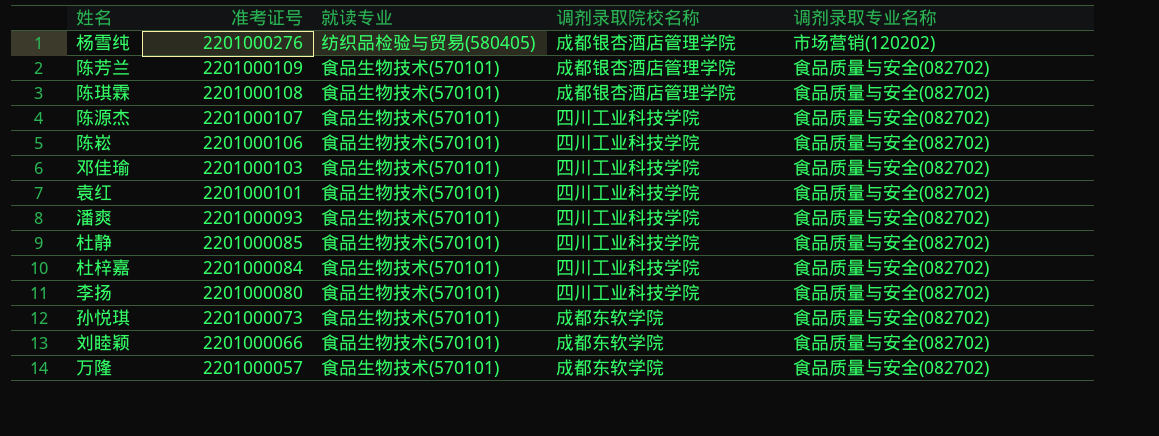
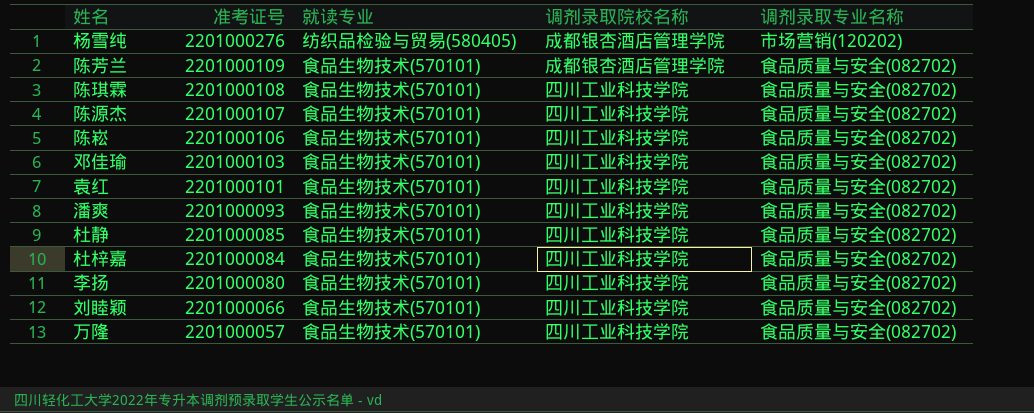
row 孙悦琪: 2201000073 | 食品生物技术(570101) | 成都东软学院 | 食品质量与安全(082702) -> none
陈琪霖 | 调剂录取院校名称: 成都银杏酒店管理学院 -> 四川工业科技学院
刘睦颖 | 调剂录取院校名称: 成都东软学院 -> 四川工业科技学院
万隆 | 调剂录取院校名称: 成都东软学院 -> 四川工业科技学院

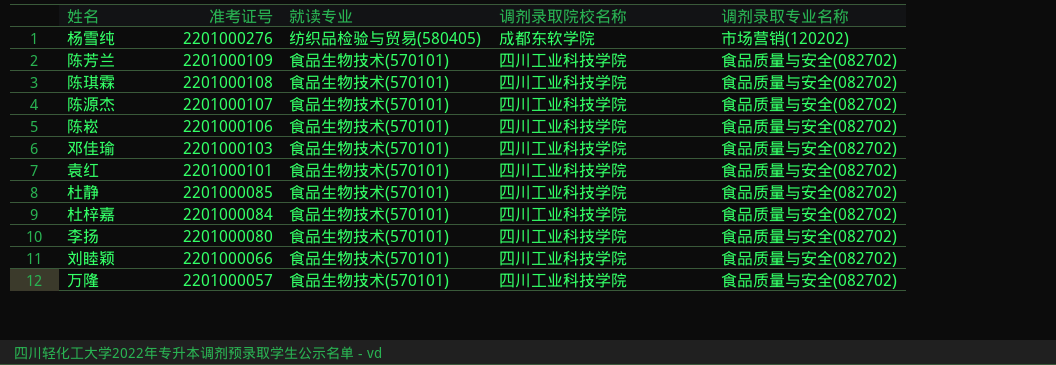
row 潘爽: 2201000093 | 食品生物技术(570101) | 四川工业科技学院 | 食品质量与安全(082702) -> none
杨雪纯 | 调剂录取院校名称: 成都银杏酒店管理学院 -> 成都东软学院
陈芳兰 | 调剂录取院校名称: 成都银杏酒店管理学院 -> 四川工业科技学院

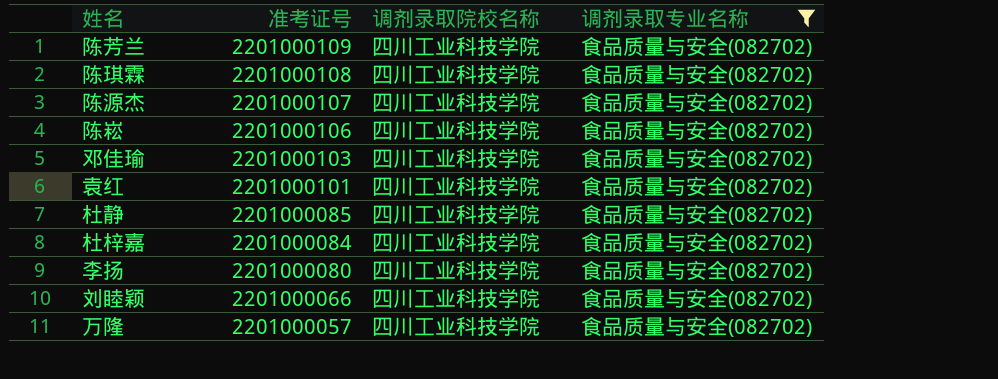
filter: none -> 调剂录取专业名称 = 食品质量与安全(082702)
column 就读专业 | position: 3 -> none

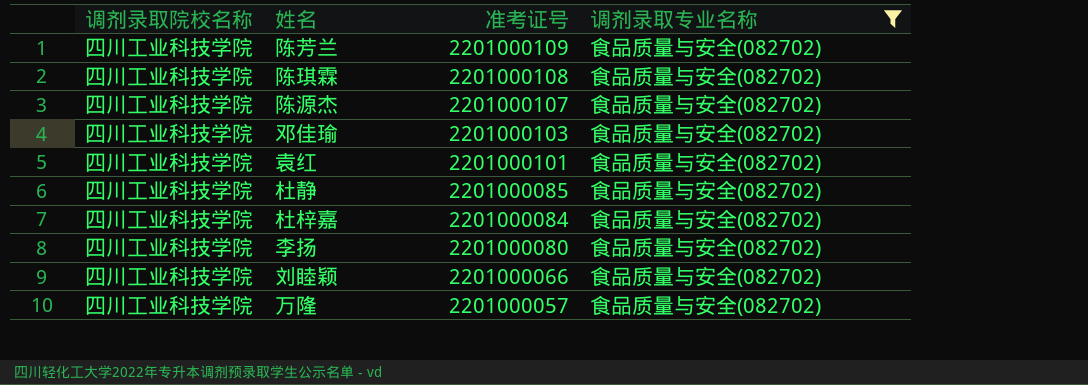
column 调剂录取院校名称 | position: 3 -> 1
row 陈崧: 2201000106 | 四川工业科技学院 | 食品质量与安全(082702) -> none

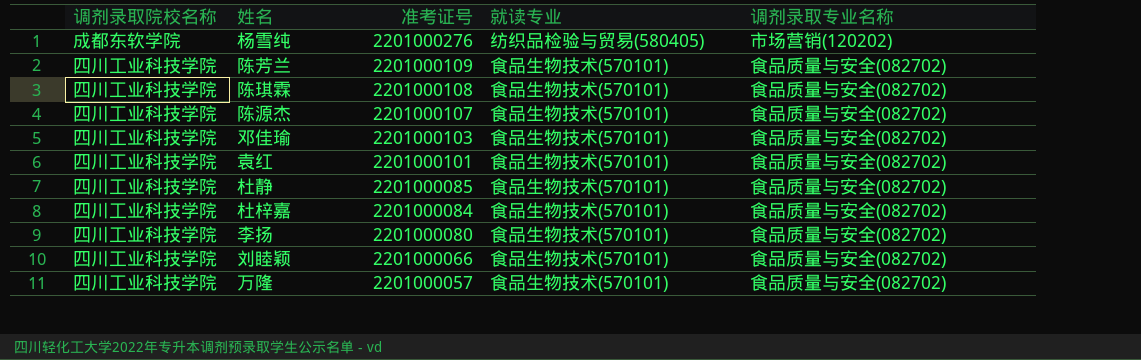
filter: 调剂录取专业名称 = 食品质量与安全(082702) -> none
column 就读专业 | position: none -> 4

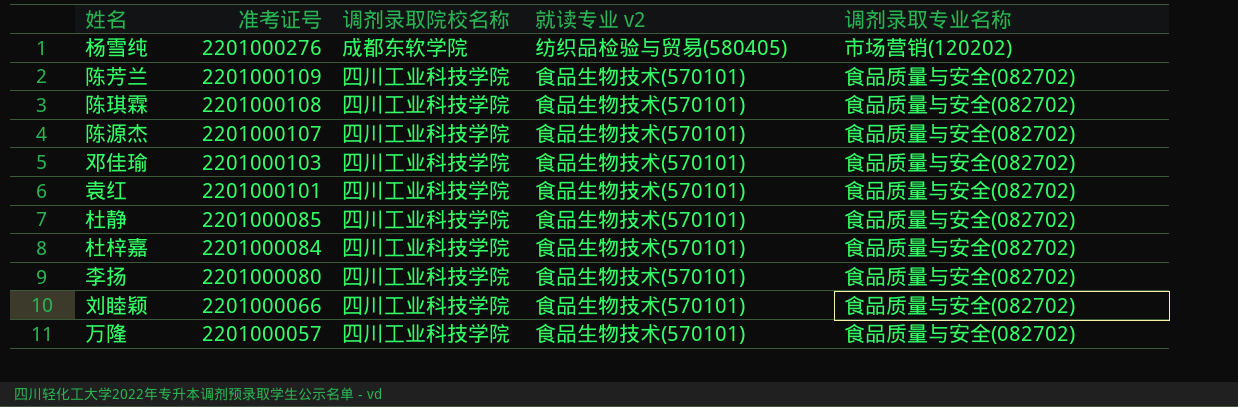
column 调剂录取院校名称 | position: 1 -> 3
column name: 就读专业 -> 就读专业 v2

